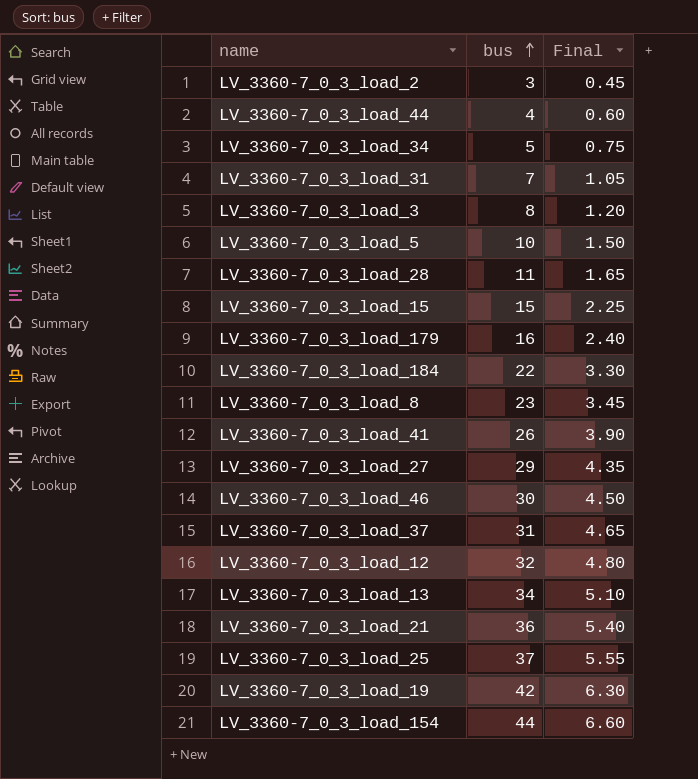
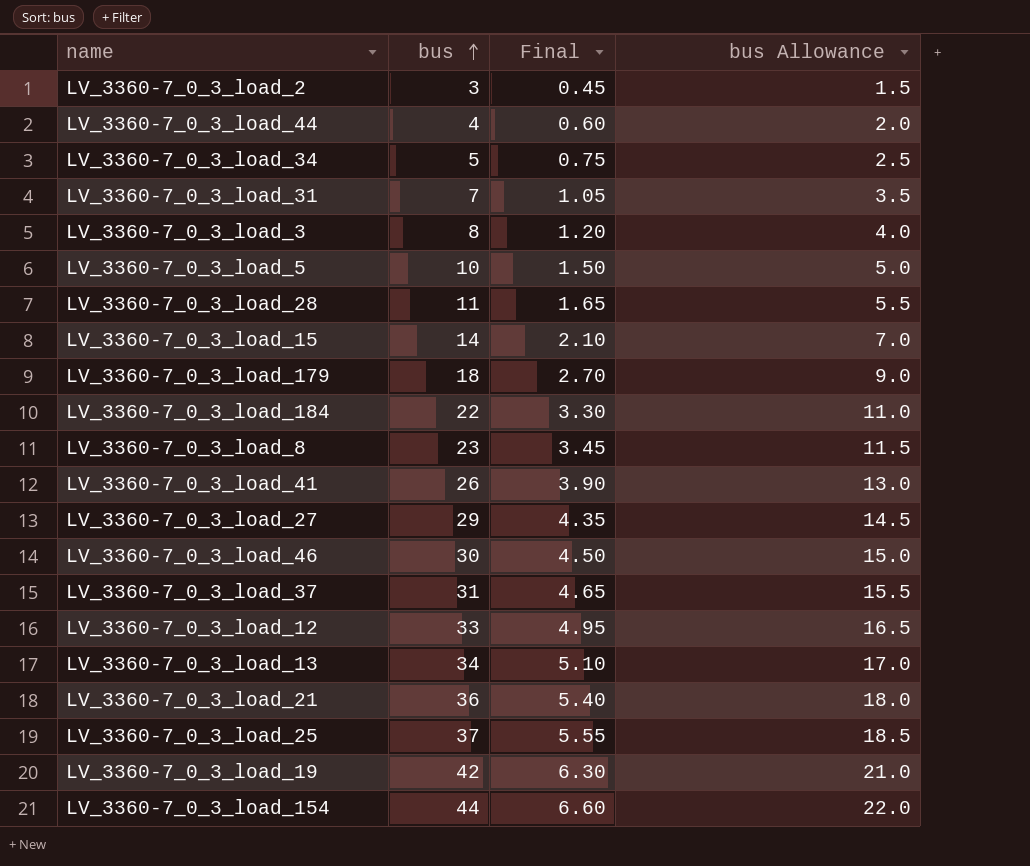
column bus Allowance | formula: none -> [bus] * 0.5
LV_3360-7_0_3_load_15 | bus: 15 -> 14
LV_3360-7_0_3_load_15 | Final: 2.25 -> 2.10
LV_3360-7_0_3_load_179 | bus: 16 -> 18
LV_3360-7_0_3_load_179 | Final: 2.40 -> 2.70
LV_3360-7_0_3_load_12 | bus: 32 -> 33
LV_3360-7_0_3_load_12 | Final: 4.80 -> 4.95

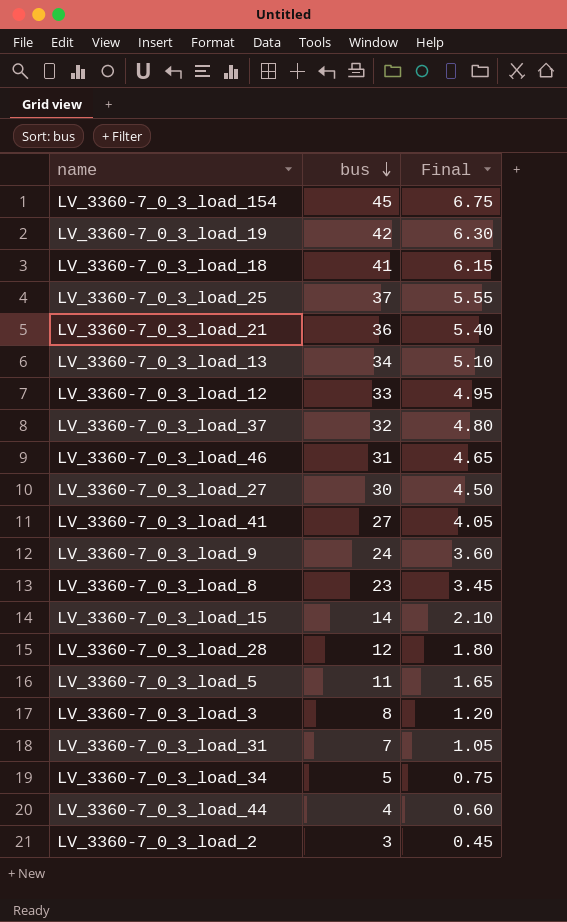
row order: bus ascending -> bus descending
column bus Allowance | formula: [bus] * 0.5 -> none
row LV_3360-7_0_3_load_179: 18 | 2.70 | 9.0 -> none
row LV_3360-7_0_3_load_184: 22 | 3.30 | 11.0 -> none
LV_3360-7_0_3_load_154 | bus: 44 -> 45
LV_3360-7_0_3_load_154 | Final: 6.60 -> 6.75
row LV_3360-7_0_3_load_18: none -> 41 | 6.15
LV_3360-7_0_3_load_37 | bus: 31 -> 32
LV_3360-7_0_3_load_37 | Final: 4.65 -> 4.80
LV_3360-7_0_3_load_46 | bus: 30 -> 31
LV_3360-7_0_3_load_46 | Final: 4.50 -> 4.65
LV_3360-7_0_3_load_27 | bus: 29 -> 30
LV_3360-7_0_3_load_27 | Final: 4.35 -> 4.50
LV_3360-7_0_3_load_41 | bus: 26 -> 27
LV_3360-7_0_3_load_41 | Final: 3.90 -> 4.05
row LV_3360-7_0_3_load_9: none -> 24 | 3.60
LV_3360-7_0_3_load_28 | bus: 11 -> 12
LV_3360-7_0_3_load_28 | Final: 1.65 -> 1.80
LV_3360-7_0_3_load_5 | bus: 10 -> 11
LV_3360-7_0_3_load_5 | Final: 1.50 -> 1.65

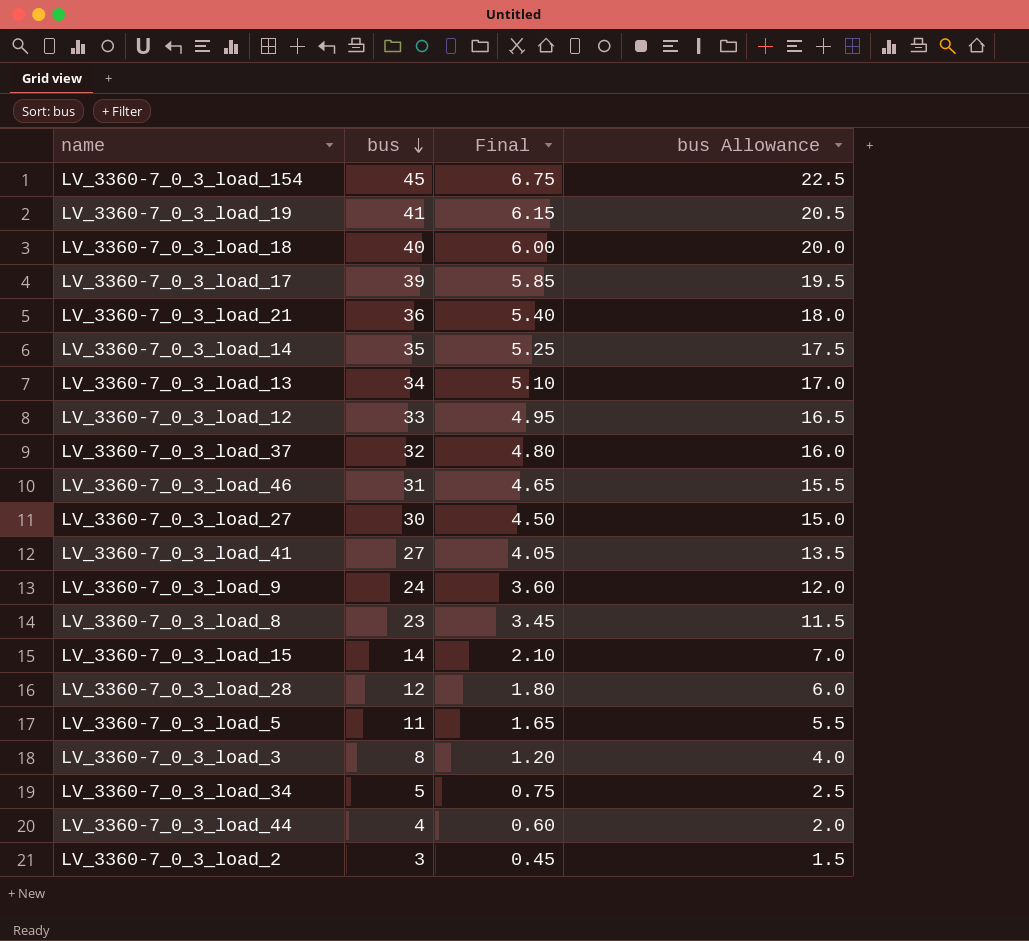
column bus Allowance | formula: none -> [bus] * 0.5
row LV_3360-7_0_3_load_25: 37 | 5.55 -> none
row LV_3360-7_0_3_load_31: 7 | 1.05 -> none
LV_3360-7_0_3_load_19 | bus: 42 -> 41
LV_3360-7_0_3_load_19 | Final: 6.30 -> 6.15
LV_3360-7_0_3_load_18 | bus: 41 -> 40
LV_3360-7_0_3_load_18 | Final: 6.15 -> 6.00
row LV_3360-7_0_3_load_17: none -> 39 | 5.85 | 19.5
row LV_3360-7_0_3_load_14: none -> 35 | 5.25 | 17.5

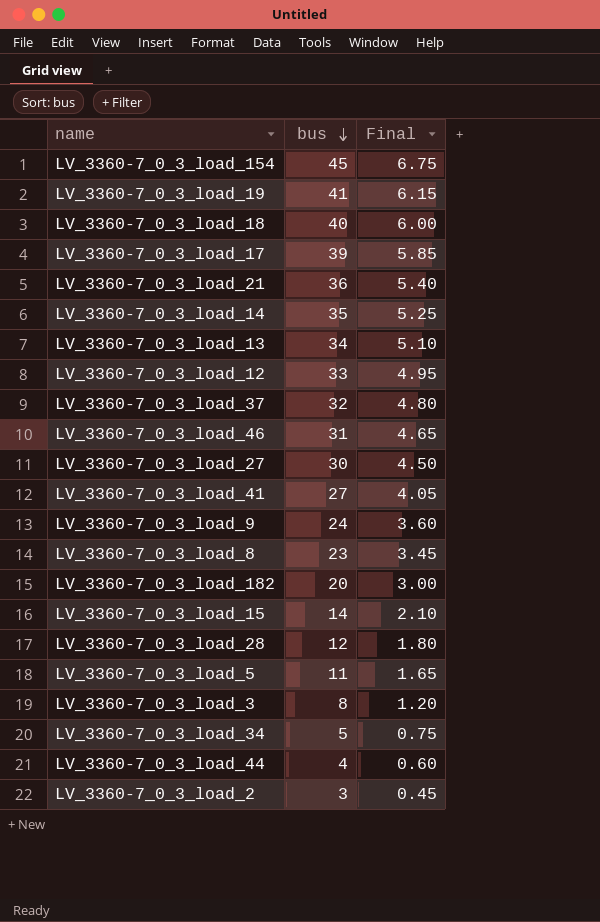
column bus Allowance | formula: [bus] * 0.5 -> none
row LV_3360-7_0_3_load_182: none -> 20 | 3.00

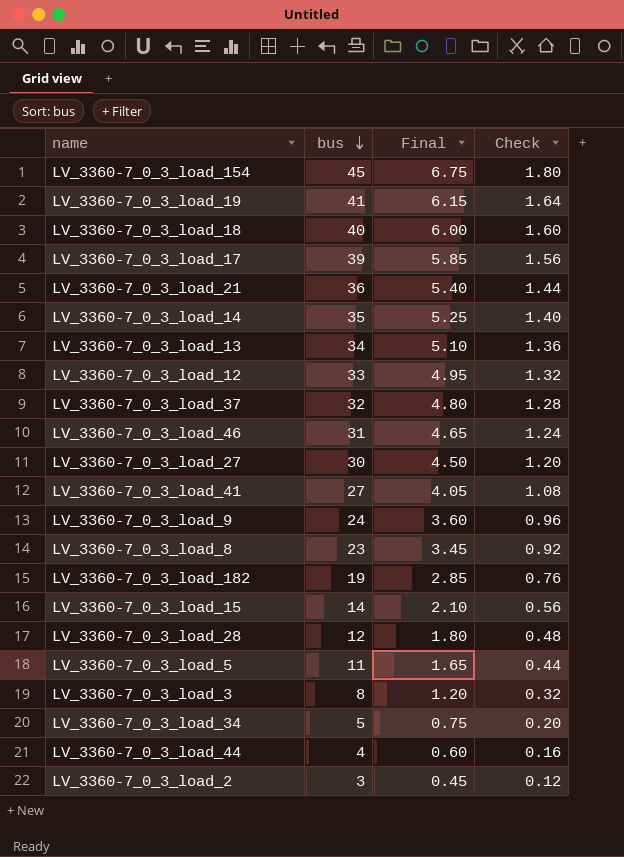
column Check | formula: none -> [bus] * 0.04
LV_3360-7_0_3_load_182 | bus: 20 -> 19
LV_3360-7_0_3_load_182 | Final: 3.00 -> 2.85

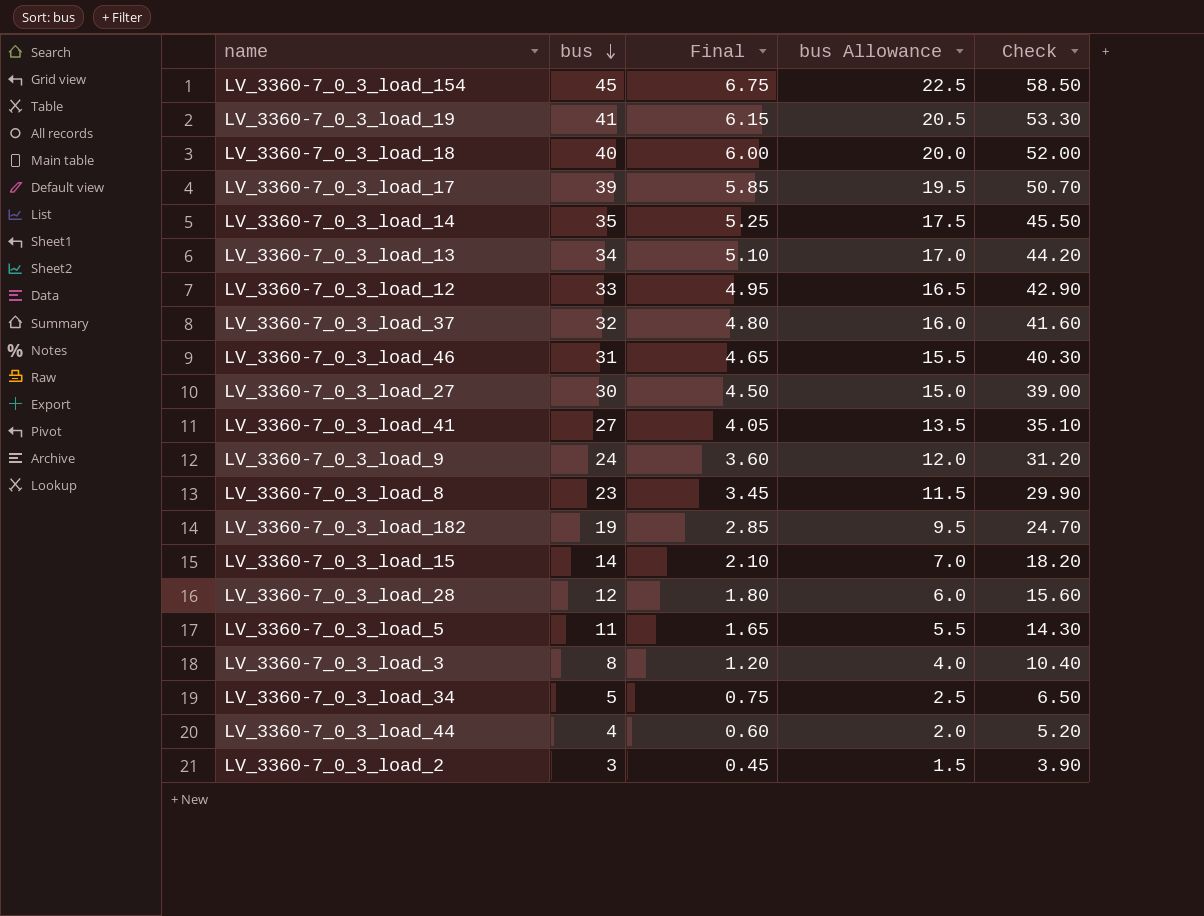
column bus Allowance | formula: none -> [bus] * 0.5
column Check | formula: [bus] * 0.04 -> [bus] * 1.3
row LV_3360-7_0_3_load_21: 36 | 5.40 | 1.44 -> none

